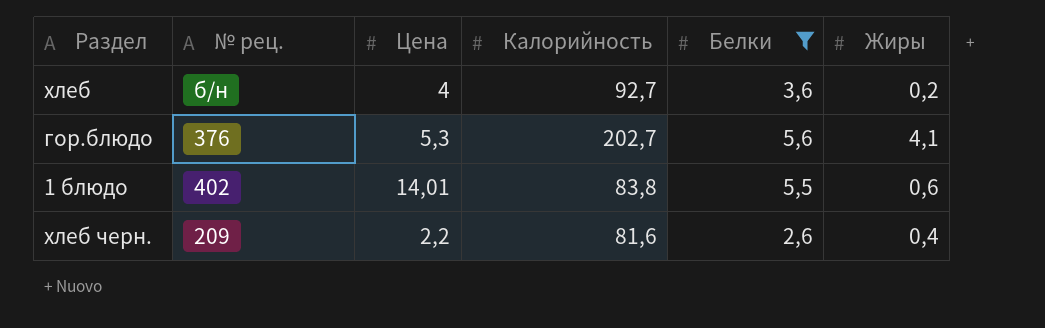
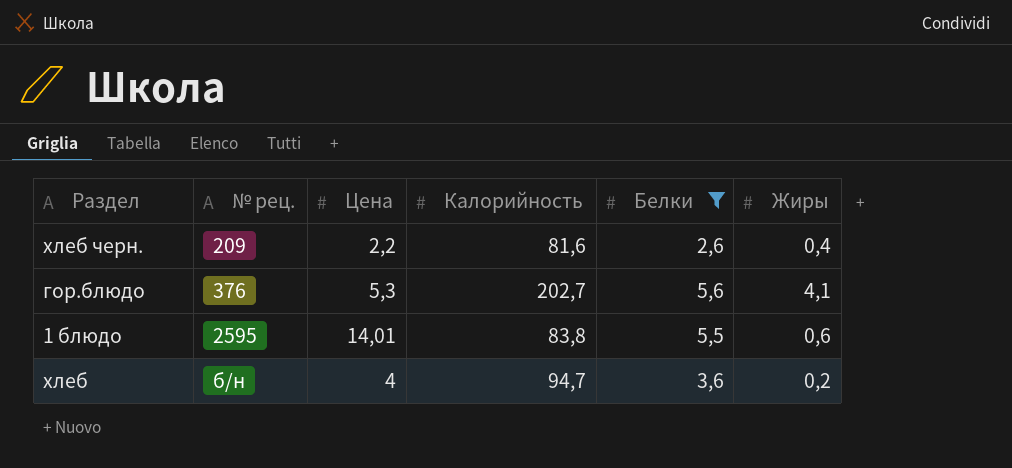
row order: none -> № рец. ascending
1 блюдо | № рец.: 402 -> 2595
хлеб | Калорийность: 92,7 -> 94,7

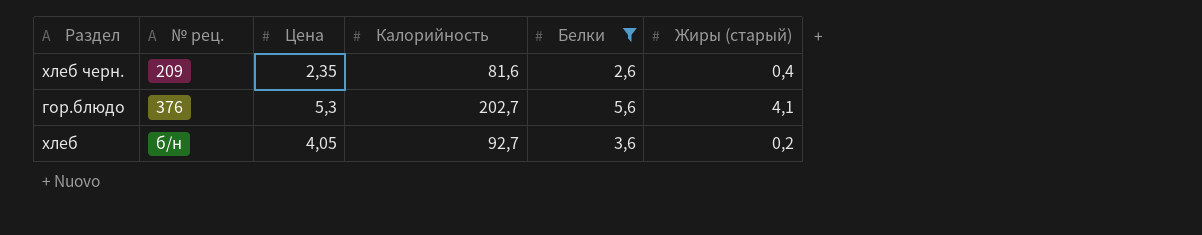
column name: Жиры -> Жиры (старый)
row 1 блюдо: 2595 | 14,01 | 83,8 | 5,5 | 0,6 -> none
хлеб черн. | Цена: 2,2 -> 2,35
хлеб | Цена: 4 -> 4,05
хлеб | Калорийность: 94,7 -> 92,7

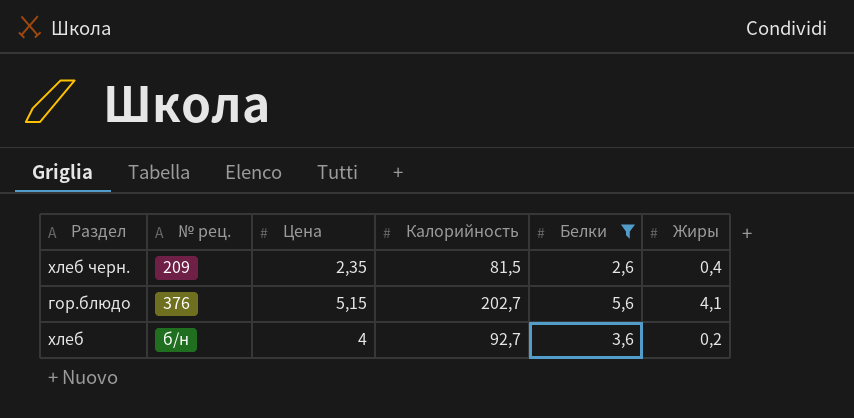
column name: Жиры (старый) -> Жиры
хлеб черн. | Калорийность: 81,6 -> 81,5
гор.блюдо | Цена: 5,3 -> 5,15
хлеб | Цена: 4,05 -> 4

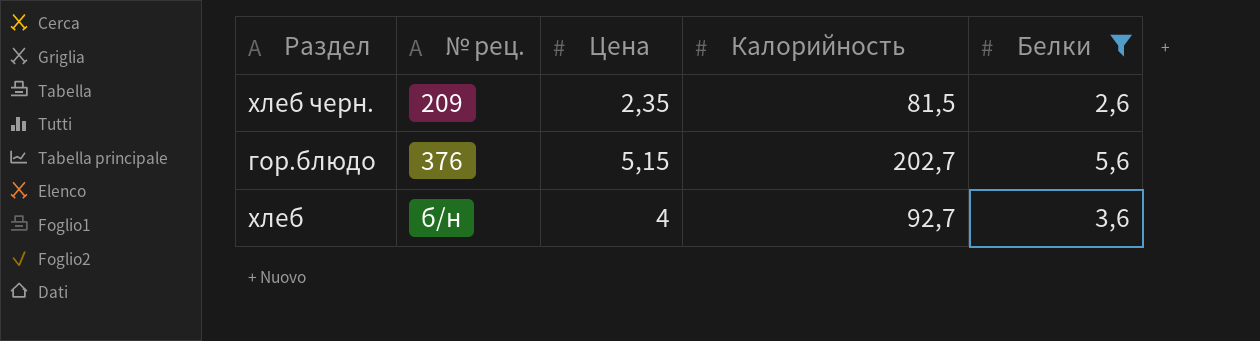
column Жиры | position: 6 -> none

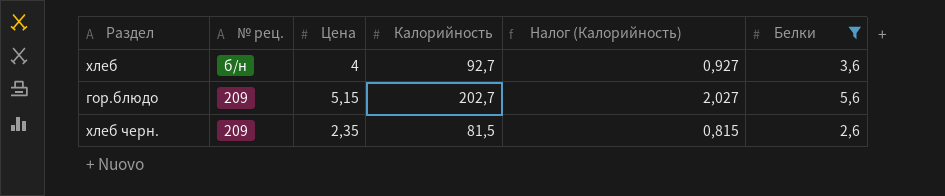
row order: № рец. ascending -> № рец. descending
column Налог (Калорийность) | formula: none -> [Калорийность] * 0,01
гор.блюдо | № рец.: 376 -> 209

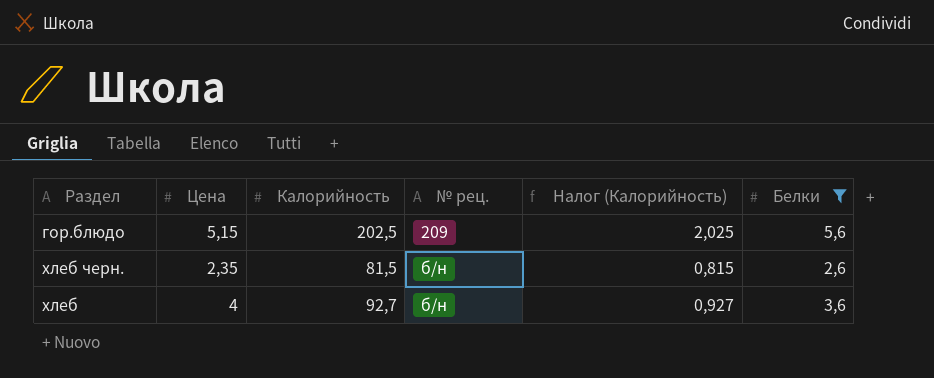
row order: № рец. descending -> № рец. ascending
column № рец. | position: 2 -> 4
гор.блюдо | Калорийность: 202,7 -> 202,5
гор.блюдо | Налог (Калорийность): 2,027 -> 2,025
хлеб черн. | № рец.: 209 -> б/н

